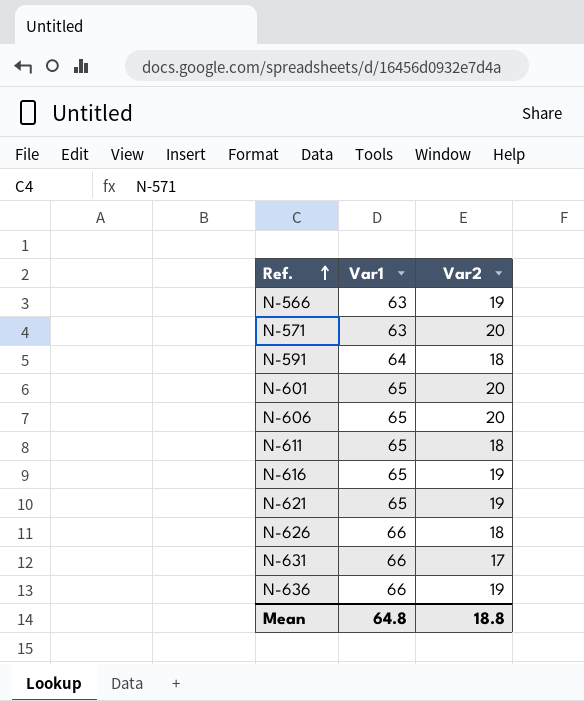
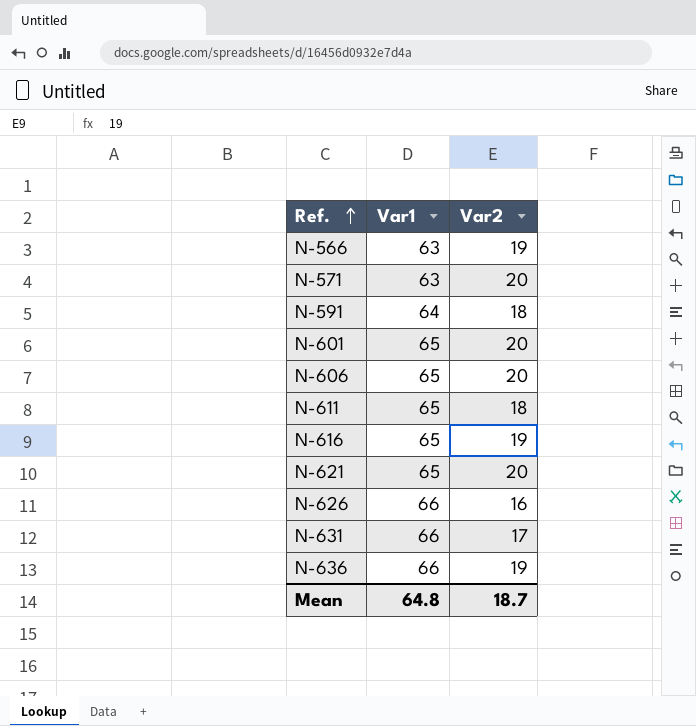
N-621 | Var2: 19 -> 20
N-626 | Var2: 18 -> 16
Mean | Var2: 18.8 -> 18.7

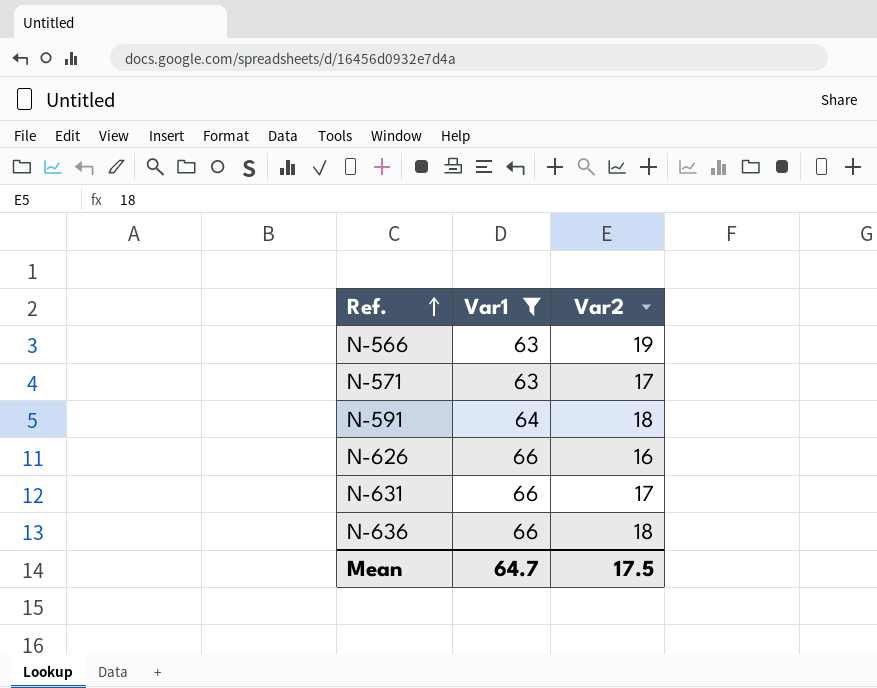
filter: none -> Var1 != 65
N-571 | Var2: 20 -> 17
N-636 | Var2: 19 -> 18
Mean | Var1: 64.8 -> 64.7
Mean | Var2: 18.7 -> 17.5

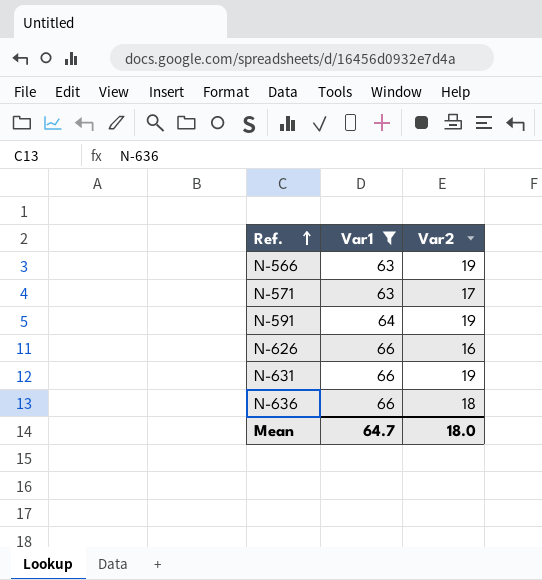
N-591 | Var2: 18 -> 19
N-631 | Var2: 17 -> 19
Mean | Var2: 17.5 -> 18.0

